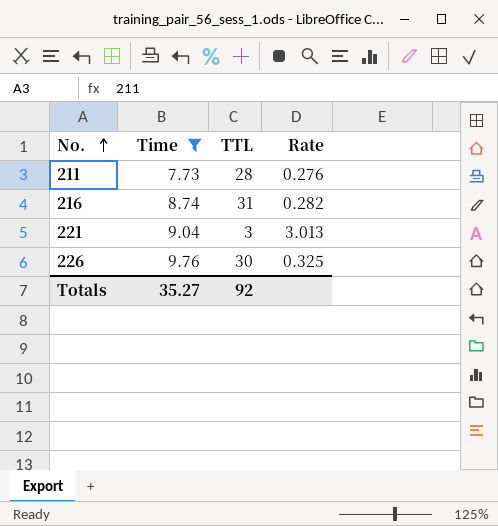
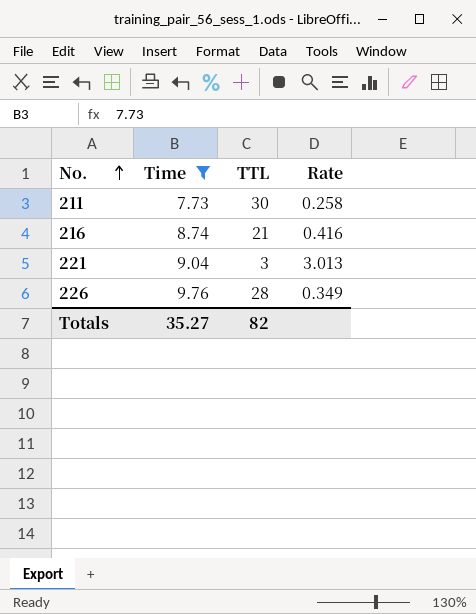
211 | TTL: 28 -> 30
211 | Rate: 0.276 -> 0.258
216 | TTL: 31 -> 21
216 | Rate: 0.282 -> 0.416
226 | TTL: 30 -> 28
226 | Rate: 0.325 -> 0.349
Totals | TTL: 92 -> 82

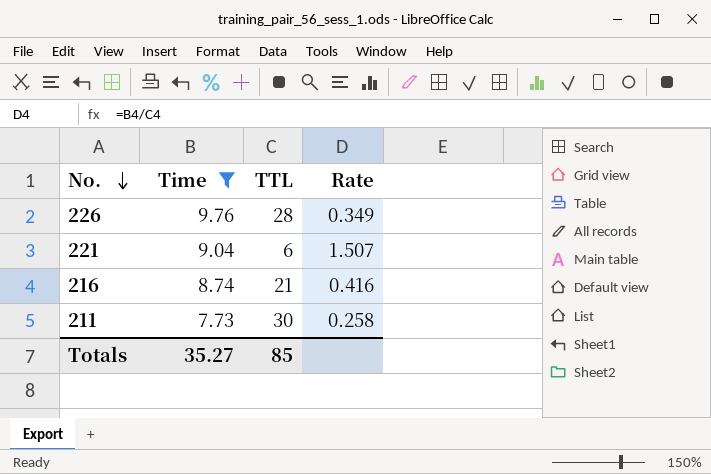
row order: No. ascending -> No. descending
221 | TTL: 3 -> 6
221 | Rate: 3.013 -> 1.507
Totals | TTL: 82 -> 85

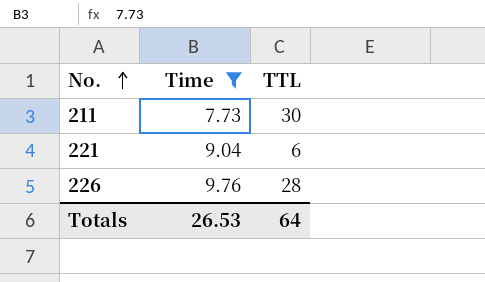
row order: No. descending -> No. ascending
column Rate | formula: [Time] / [TTL] -> none
row 216: 8.74 | 21 | 0.416 -> none
Totals | Time: 35.27 -> 26.53
Totals | TTL: 85 -> 64

